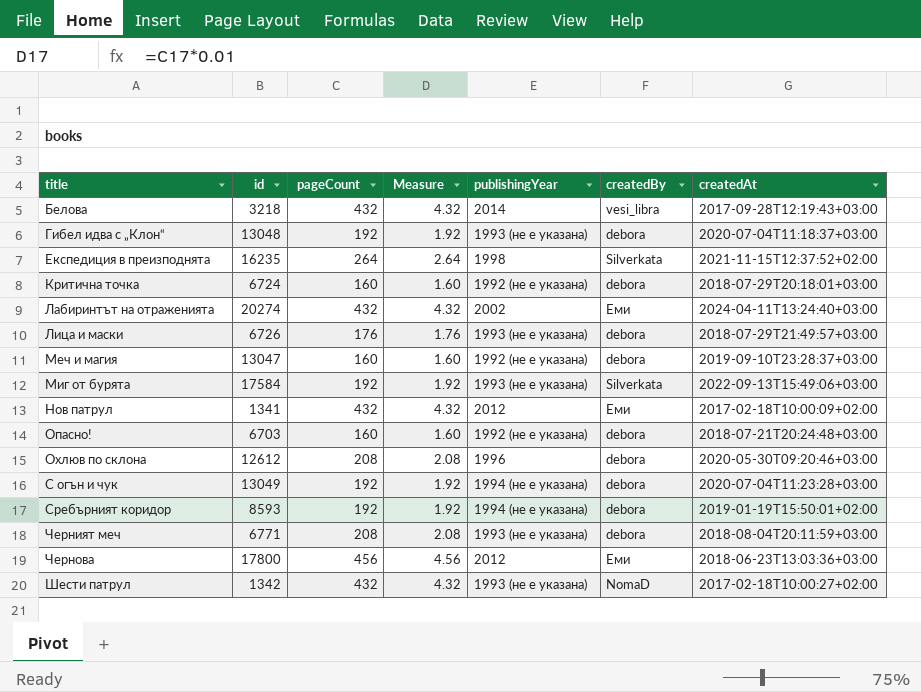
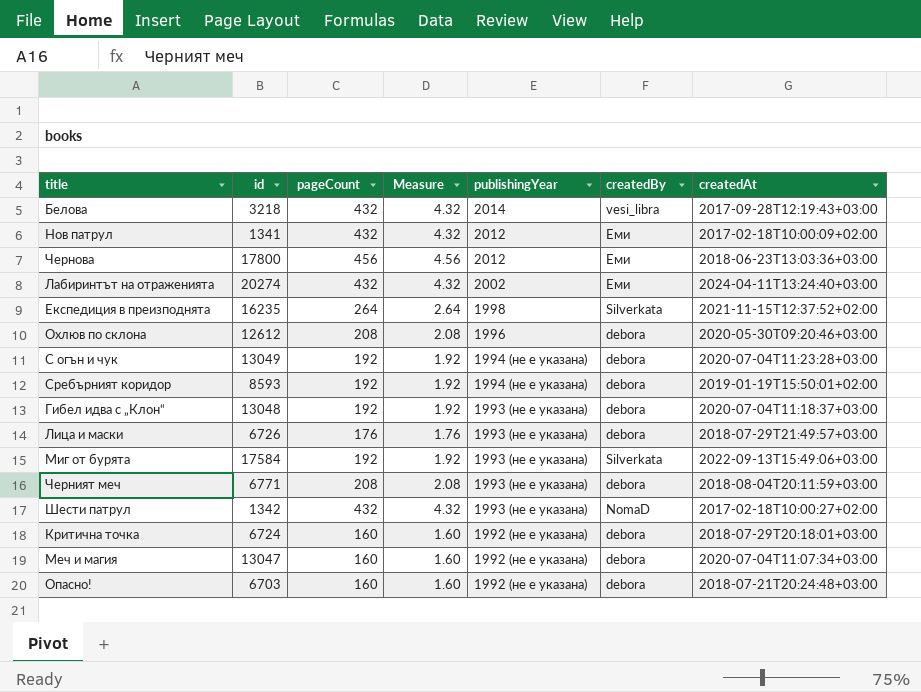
row order: title ascending -> publishingYear descending
Меч и магия | createdAt: 2019-09-10T23:28:37+03:00 -> 2020-07-04T11:07:34+03:00

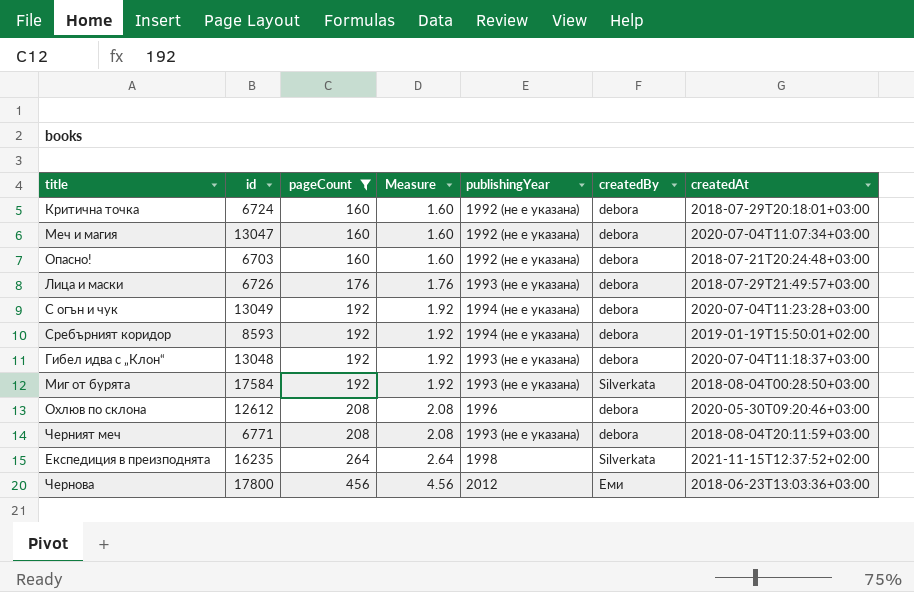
filter: none -> pageCount != 432
row order: publishingYear descending -> pageCount ascending
Миг от бурята | createdAt: 2022-09-13T15:49:06+03:00 -> 2018-08-04T00:28:50+03:00

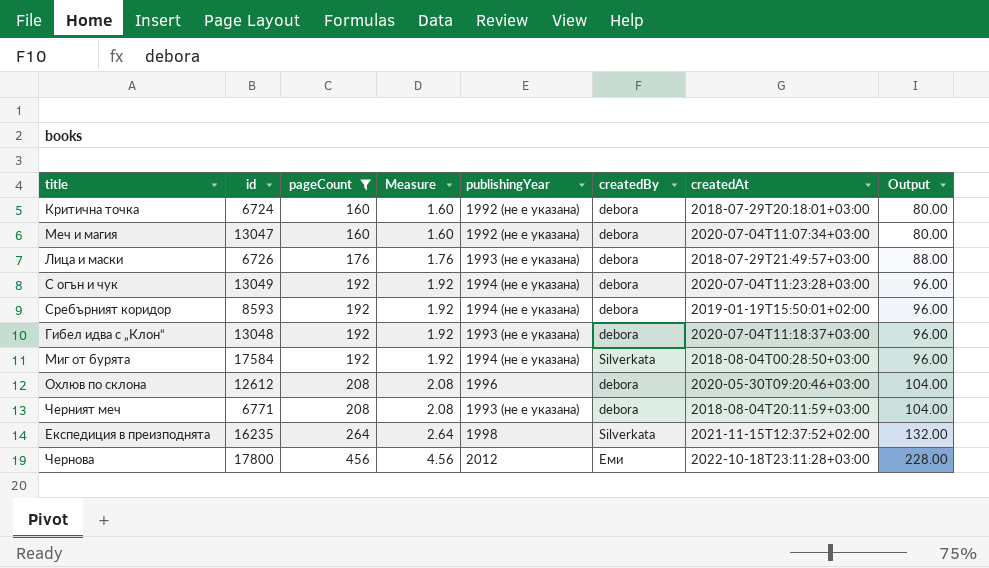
column Output | formula: none -> [pageCount] * 0.5
row Опасно!: 6703 | 160 | 1.60 | 1992 (не е указана) | debora | 2018-07-21T20:24:48+03:00 -> none
Миг от бурята | publishingYear: 1993 (не е указана) -> 1994 (не е указана)
Чернова | createdAt: 2018-06-23T13:03:36+03:00 -> 2022-10-18T23:11:28+03:00

